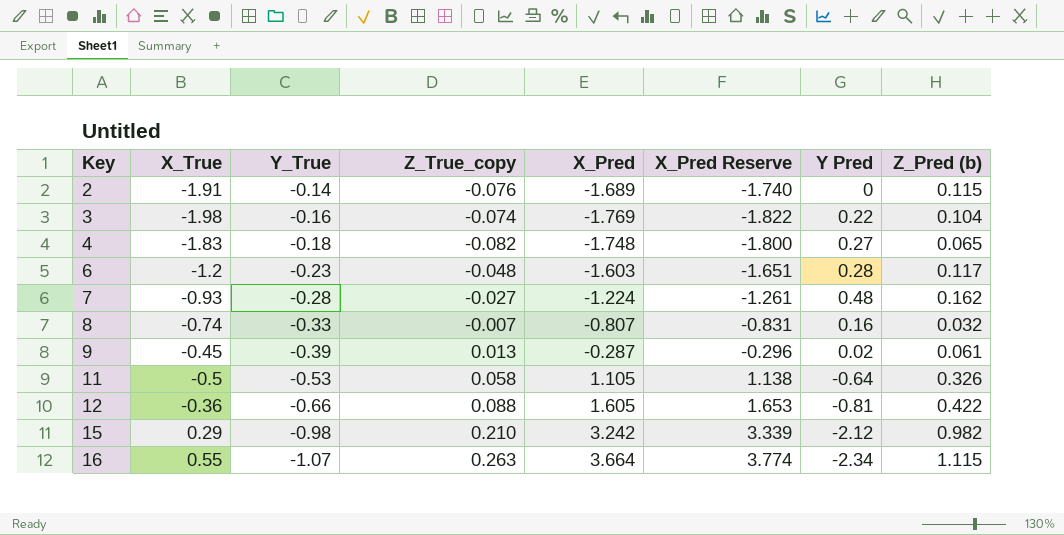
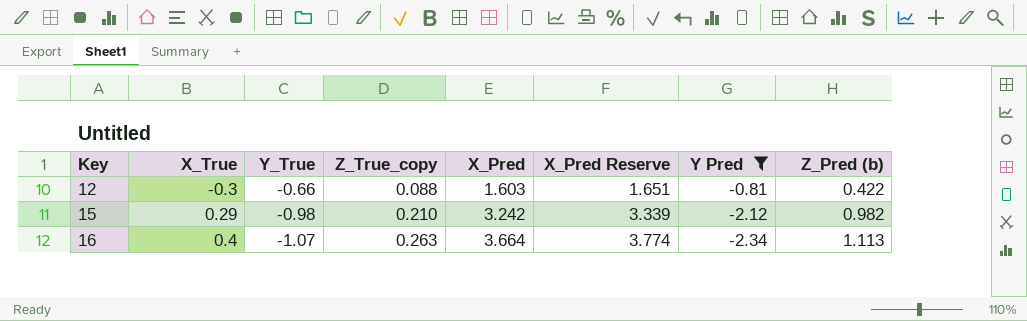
filter: none -> Y Pred <= -0.81
12 | X_True: -0.36 -> -0.3
12 | X_Pred: 1.605 -> 1.603
12 | X_Pred Reserve: 1.653 -> 1.651
16 | X_True: 0.55 -> 0.4
16 | Z_Pred (b): 1.115 -> 1.113

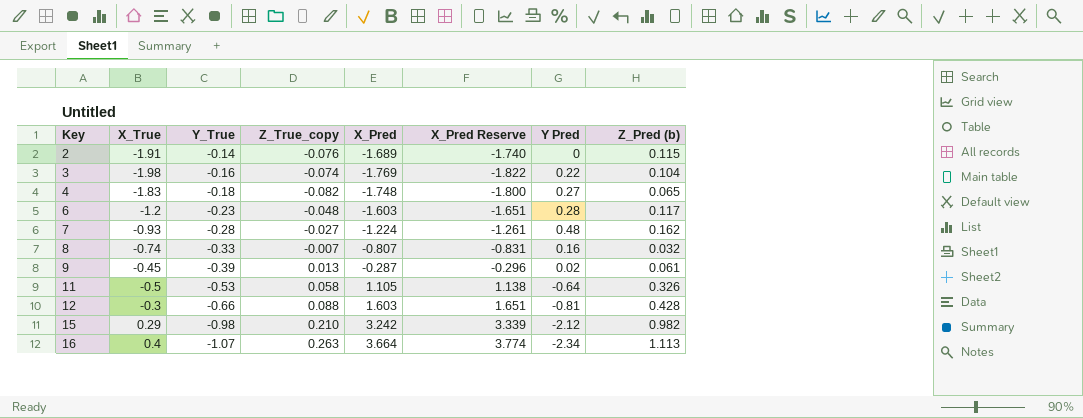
filter: Y Pred <= -0.81 -> none
12 | Z_Pred (b): 0.422 -> 0.428

